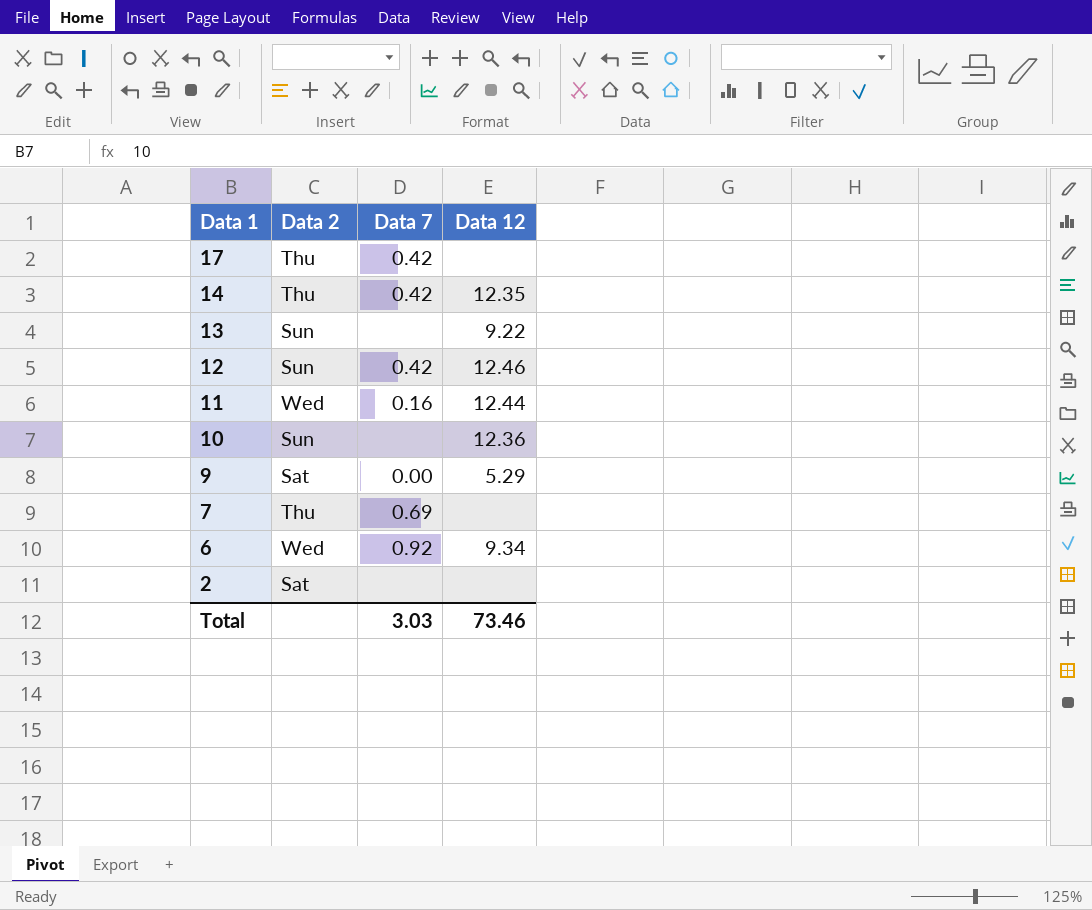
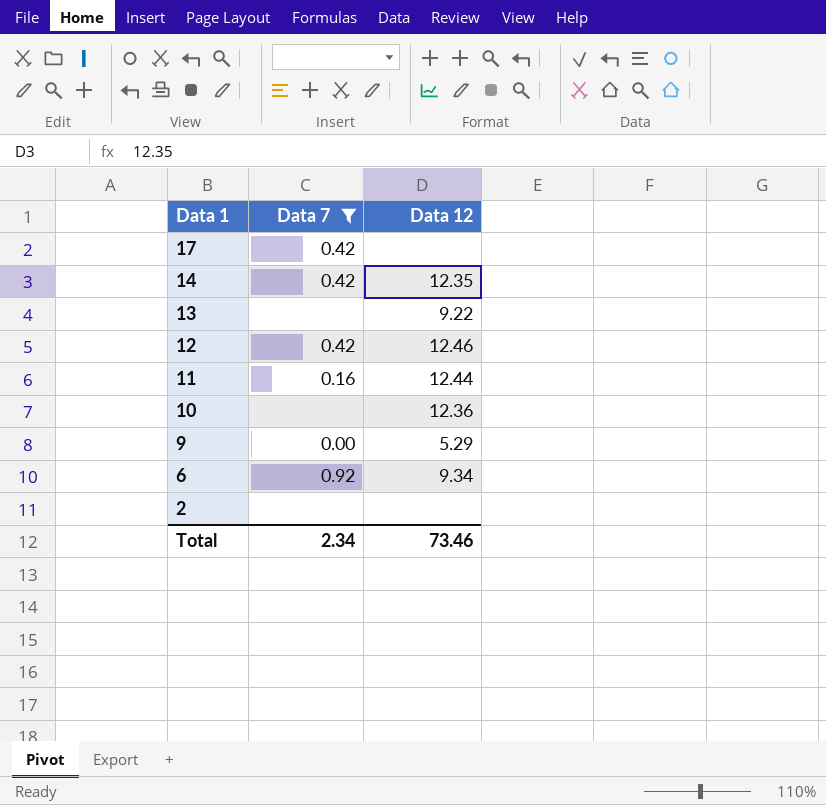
filter: none -> Data 7 != 0.69
column Data 2 | position: 2 -> none
Total | Data 7: 3.03 -> 2.34

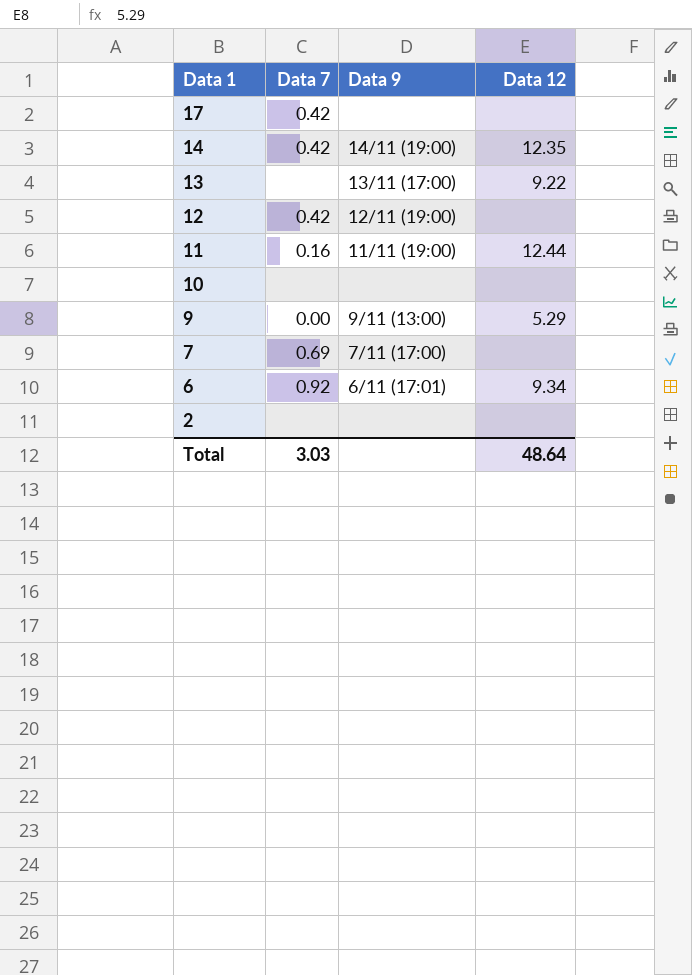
filter: Data 7 != 0.69 -> none
column Data 9 | position: none -> 3
12 | Data 12: 12.46 -> none
10 | Data 12: 12.36 -> none
Total | Data 7: 2.34 -> 3.03
Total | Data 12: 73.46 -> 48.64

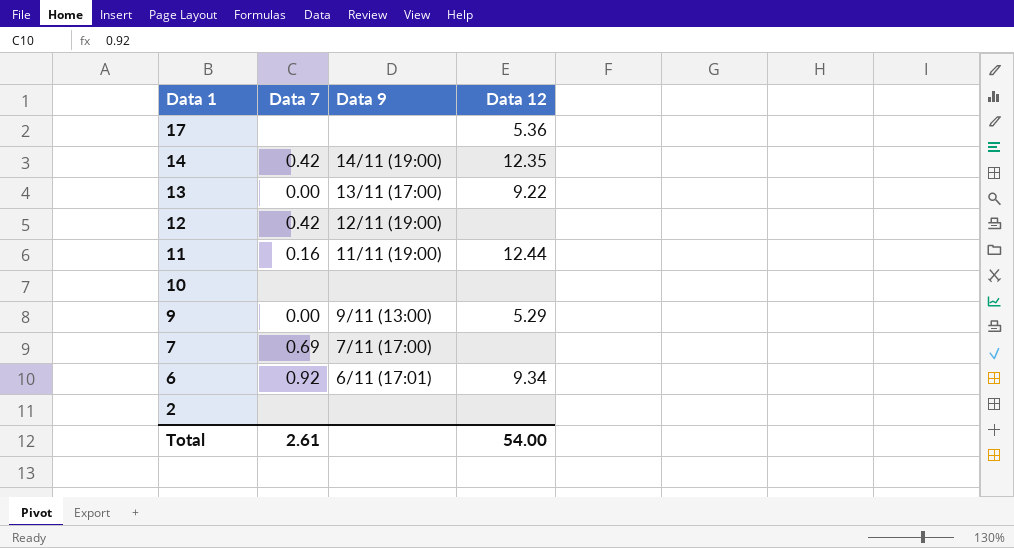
17 | Data 7: 0.42 -> none
17 | Data 12: none -> 5.36
13 | Data 7: none -> 0.00
Total | Data 7: 3.03 -> 2.61
Total | Data 12: 48.64 -> 54.00

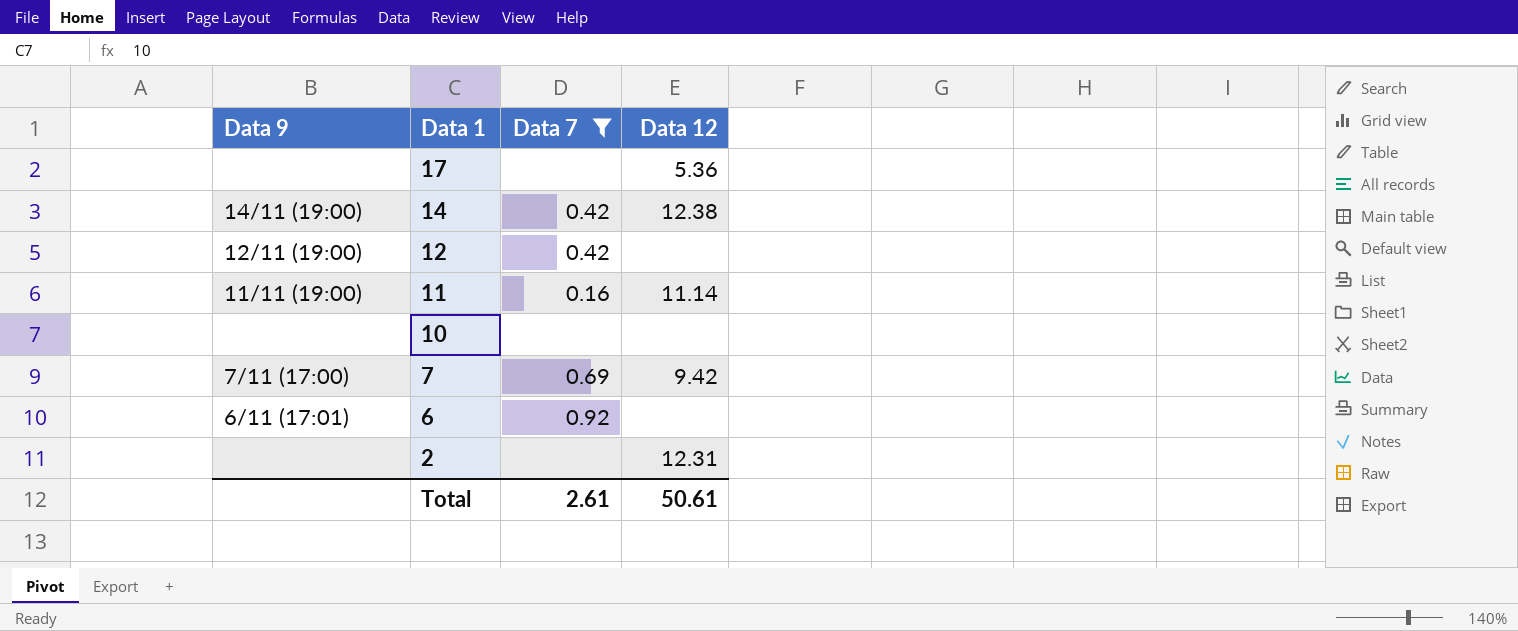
filter: none -> Data 7 != 0.00
column Data 9 | position: 3 -> 1
14 | Data 12: 12.35 -> 12.38
11 | Data 12: 12.44 -> 11.14
7 | Data 12: none -> 9.42
6 | Data 12: 9.34 -> none
2 | Data 12: none -> 12.31
Total | Data 12: 54.00 -> 50.61

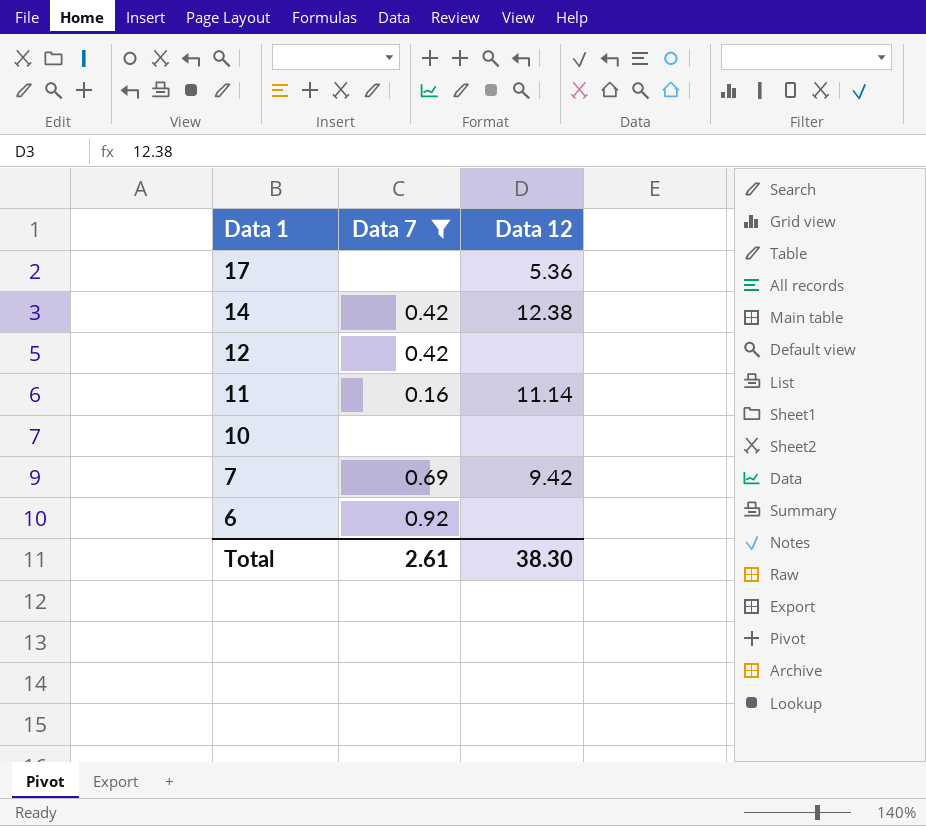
column Data 9 | position: 1 -> none
row 2: none | none | 12.31 -> none
Total | Data 12: 50.61 -> 38.30

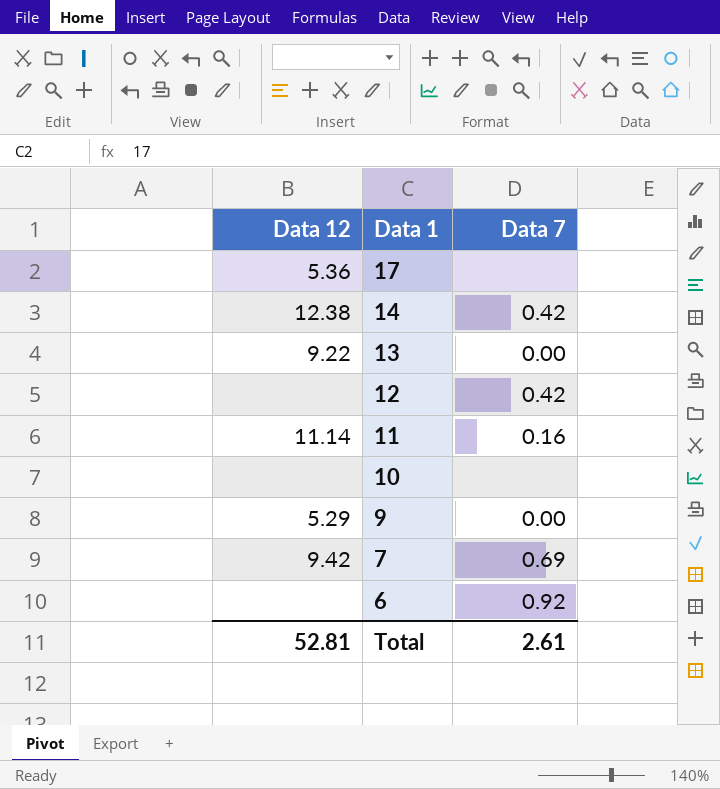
filter: Data 7 != 0.00 -> none
column Data 12 | position: 3 -> 1
Total | Data 12: 38.30 -> 52.81

